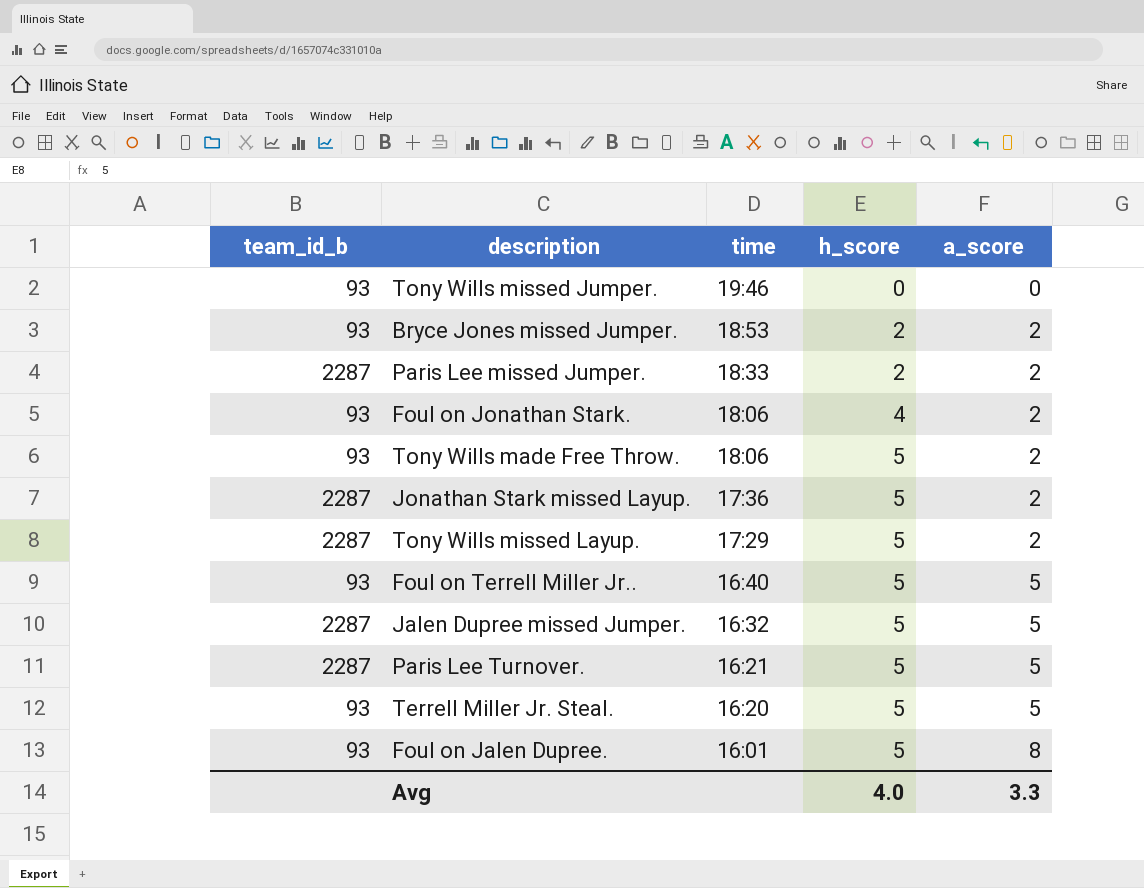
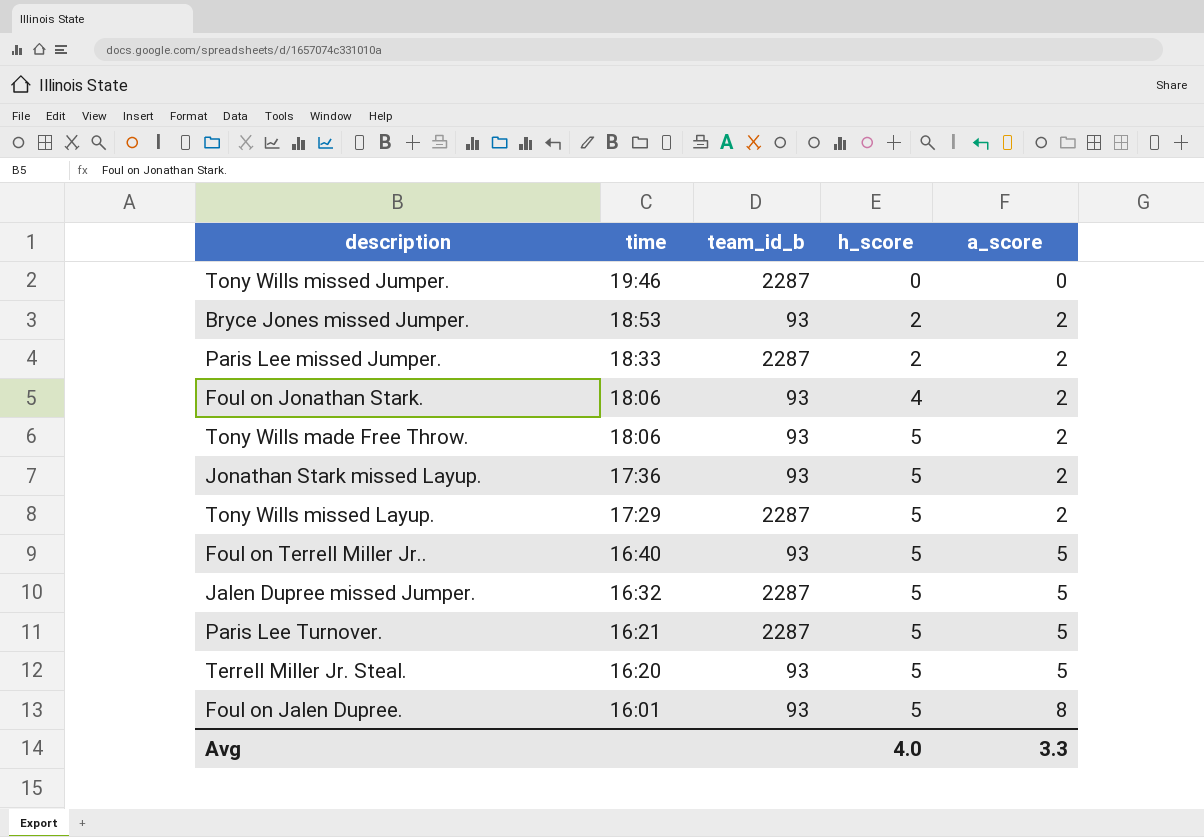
column team_id_b | position: 1 -> 3
Tony Wills missed Jumper. | team_id_b: 93 -> 2287
Jonathan Stark missed Layup. | team_id_b: 2287 -> 93

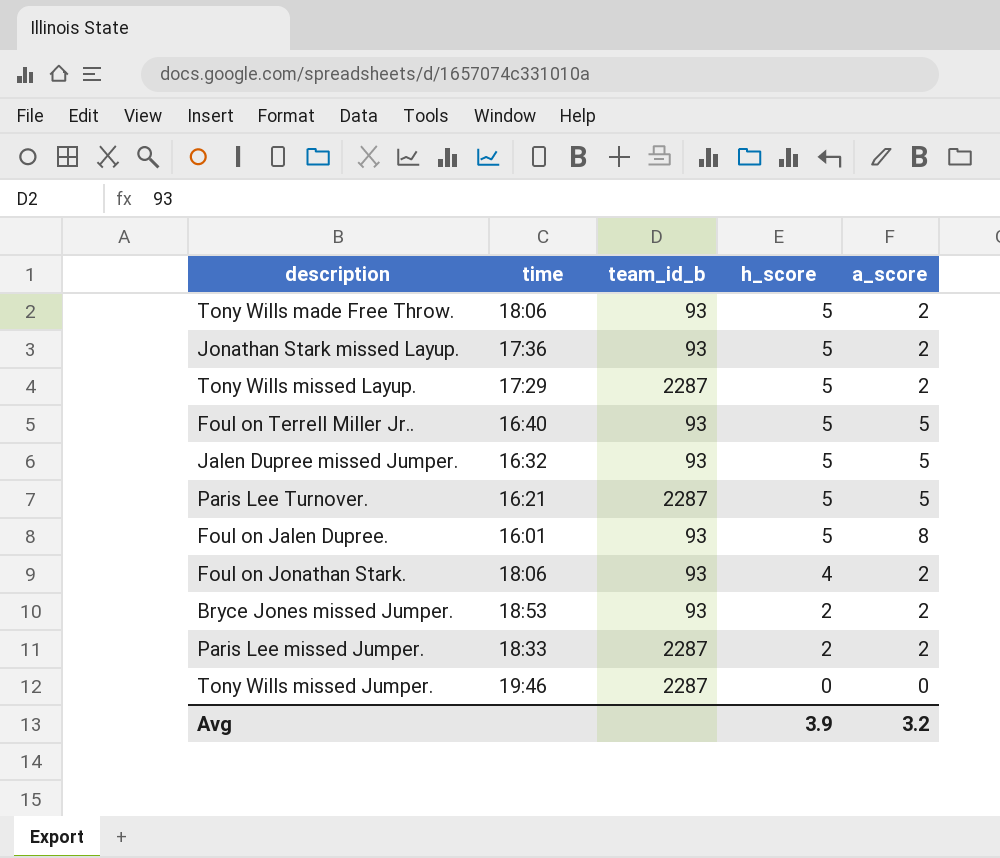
row order: time descending -> h_score descending
row Terrell Miller Jr. Steal.: 16:20 | 93 | 5 | 5 -> none
Jalen Dupree missed Jumper. | team_id_b: 2287 -> 93
Avg | h_score: 4.0 -> 3.9
Avg | a_score: 3.3 -> 3.2

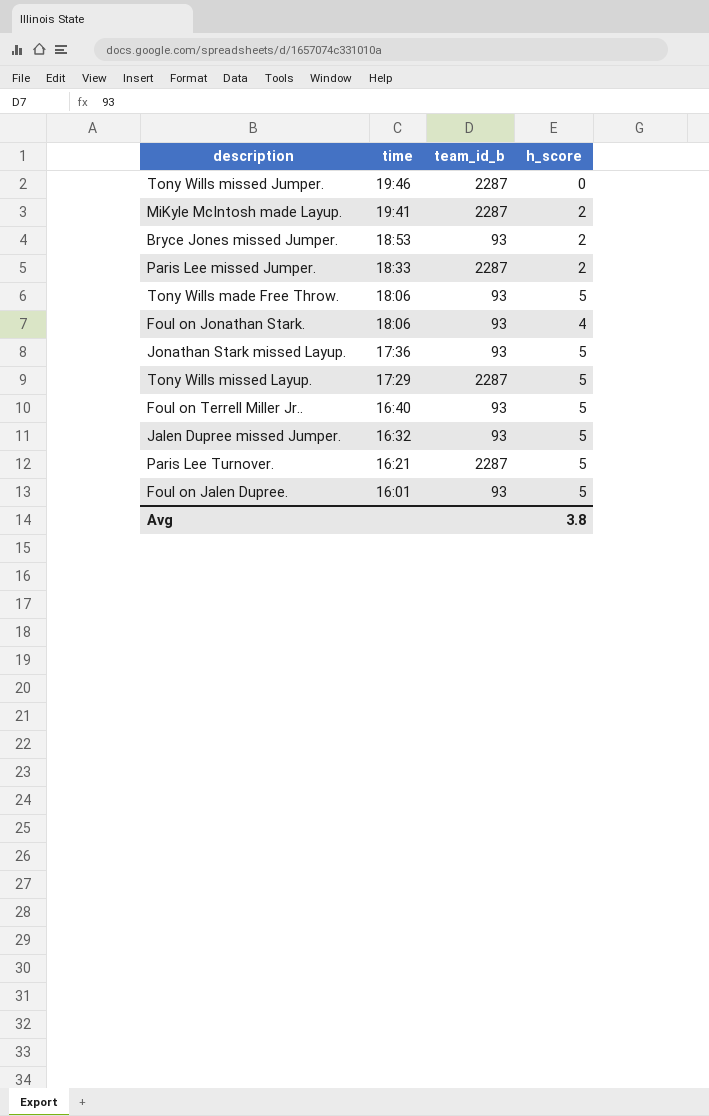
row order: h_score descending -> time descending
column a_score | position: 5 -> none
row MiKyle McIntosh made Layup.: none -> 19:41 | 2287 | 2
Avg | h_score: 3.9 -> 3.8

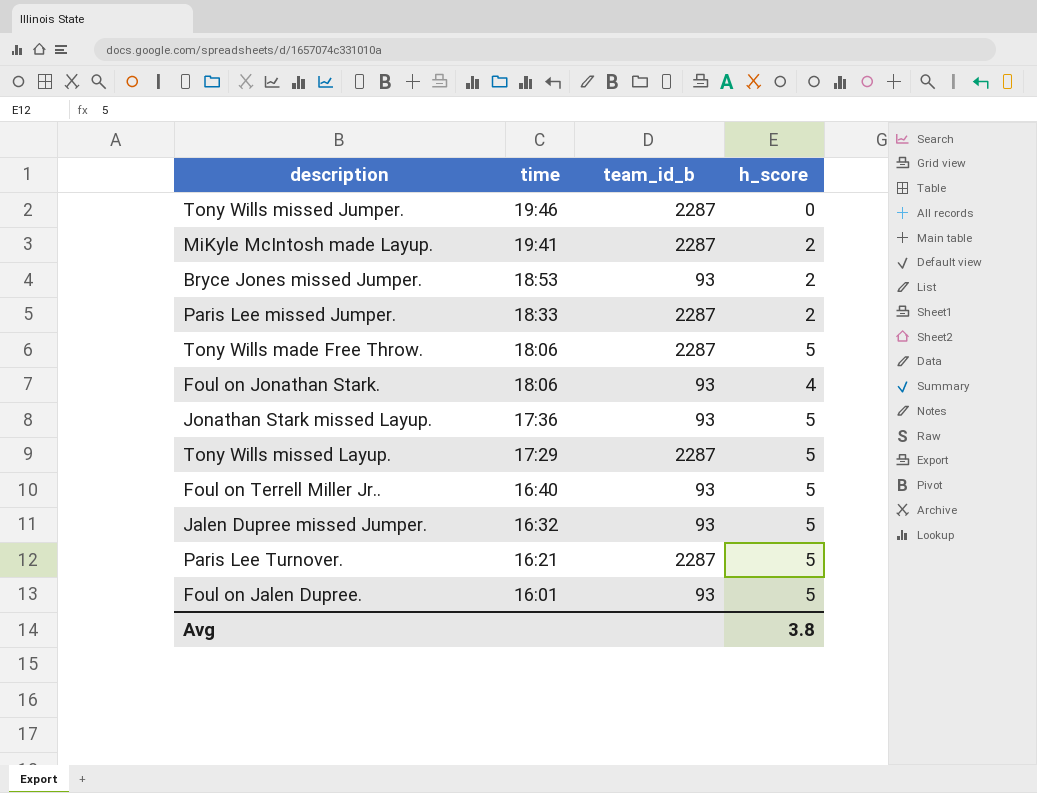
Tony Wills made Free Throw. | team_id_b: 93 -> 2287

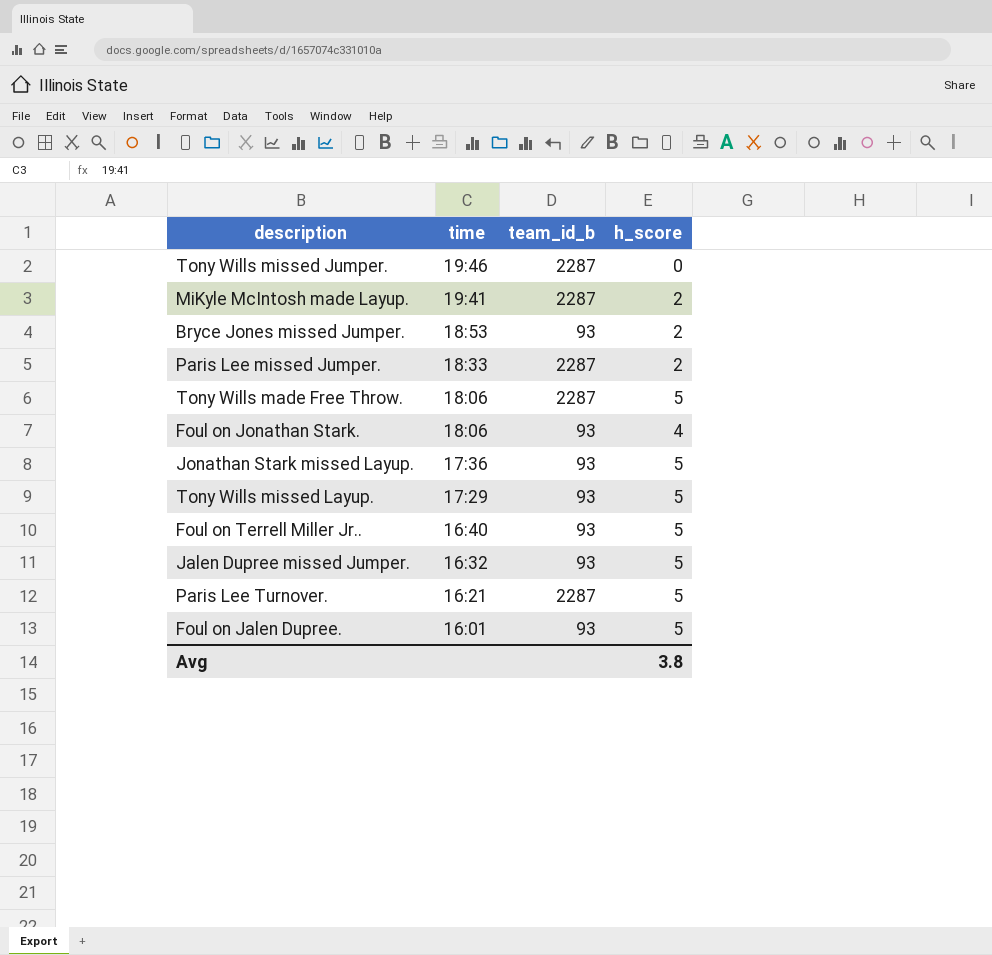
Tony Wills missed Layup. | team_id_b: 2287 -> 93

